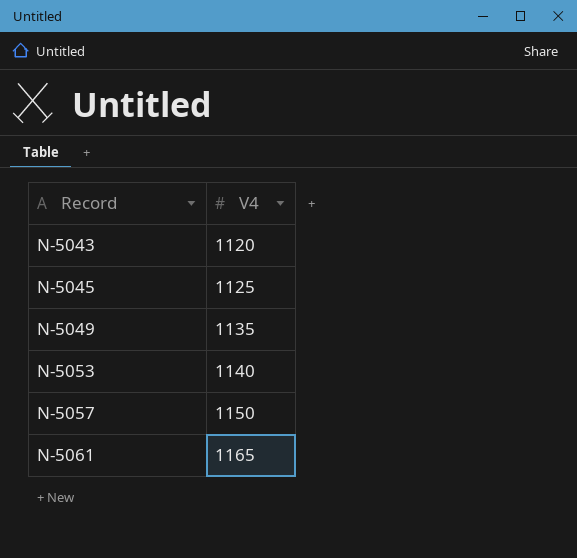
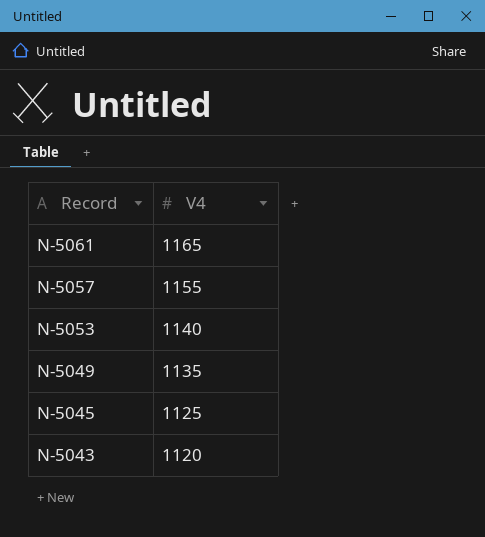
row order: Record ascending -> Record descending
N-5057 | V4: 1150 -> 1155

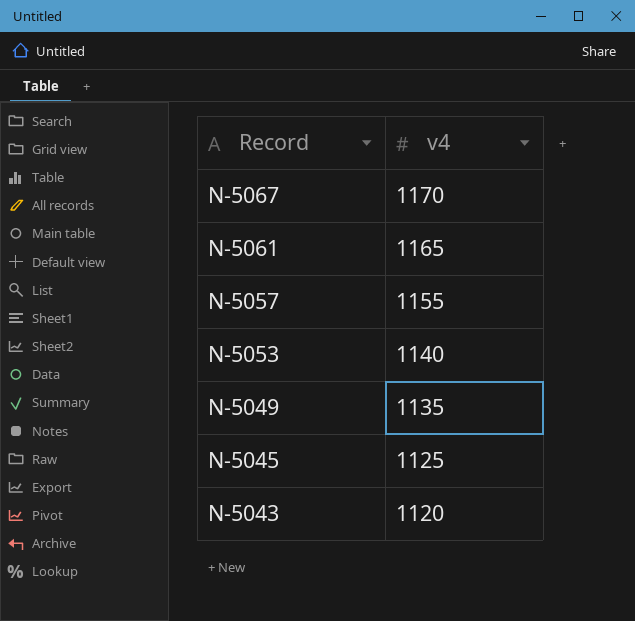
column name: V4 -> v4
row N-5067: none -> 1170

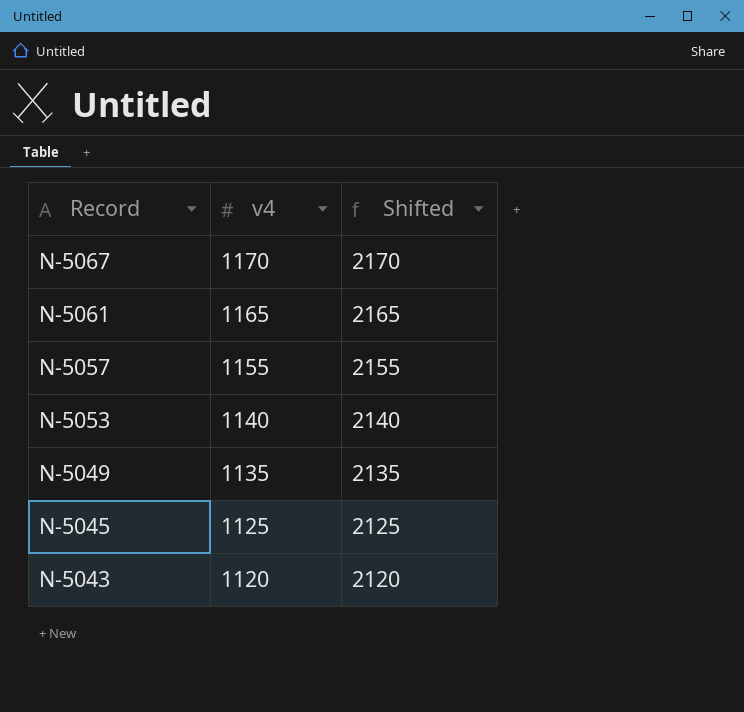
column Shifted | formula: none -> [v4] + 1000

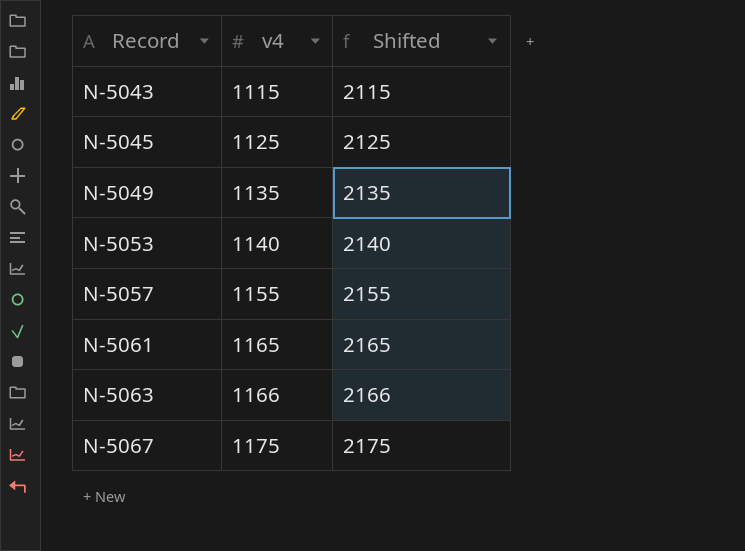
row order: Record descending -> Record ascending
N-5043 | v4: 1120 -> 1115
N-5043 | Shifted: 2120 -> 2115
row N-5063: none -> 1166 | 2166
N-5067 | v4: 1170 -> 1175
N-5067 | Shifted: 2170 -> 2175

